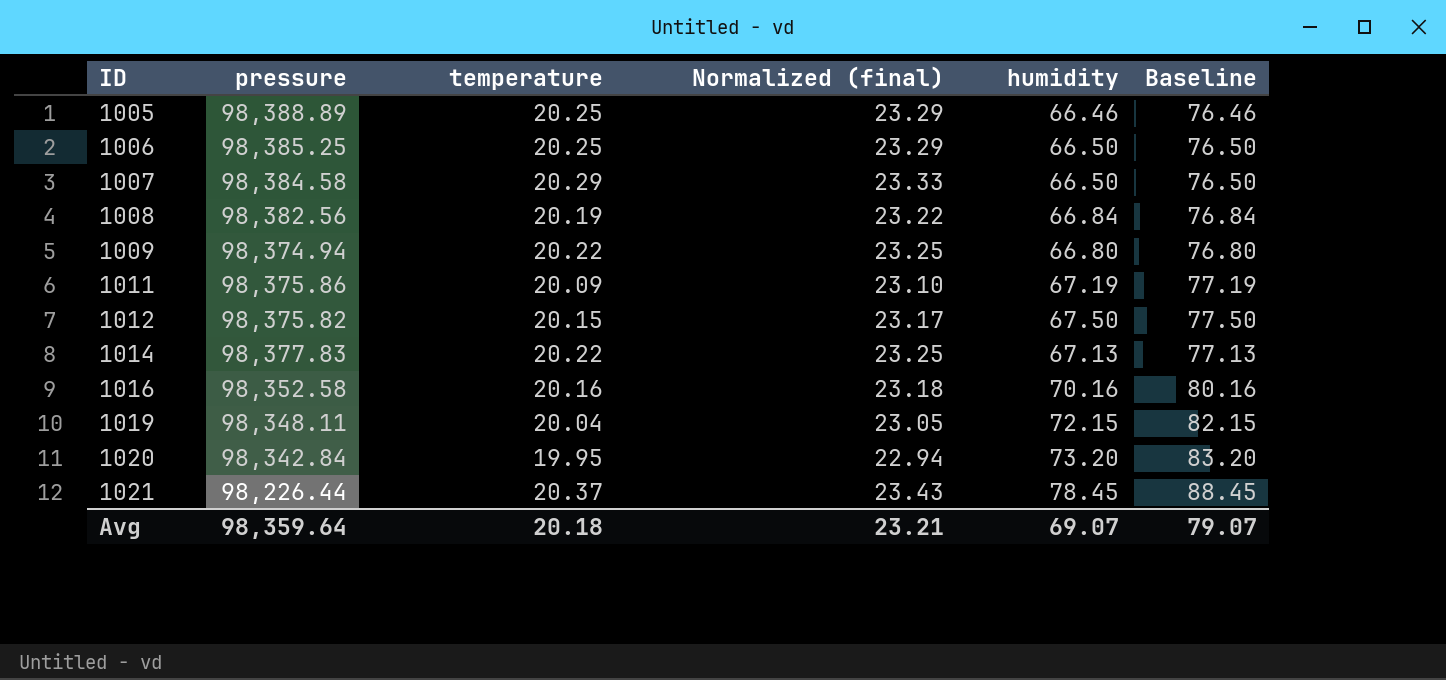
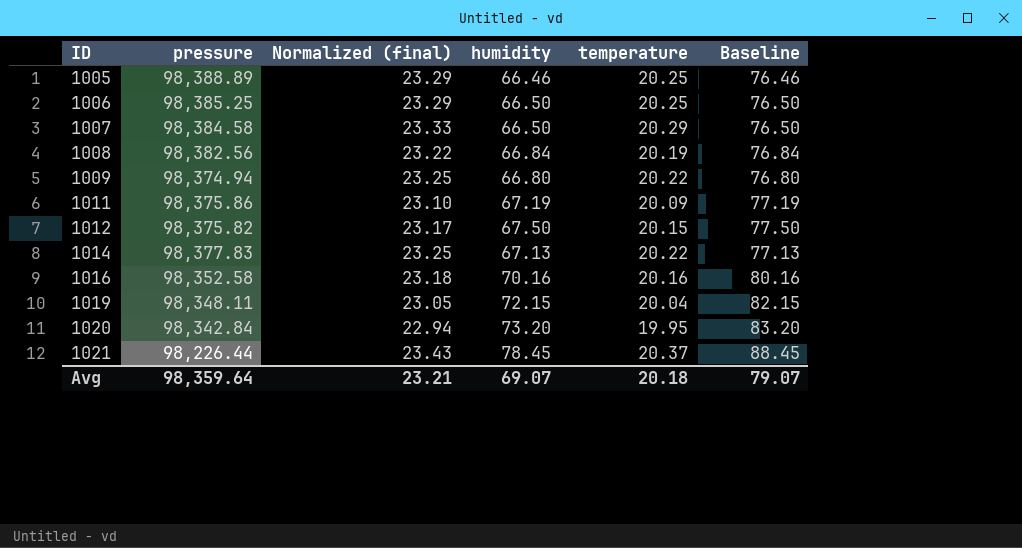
column temperature | position: 3 -> 5

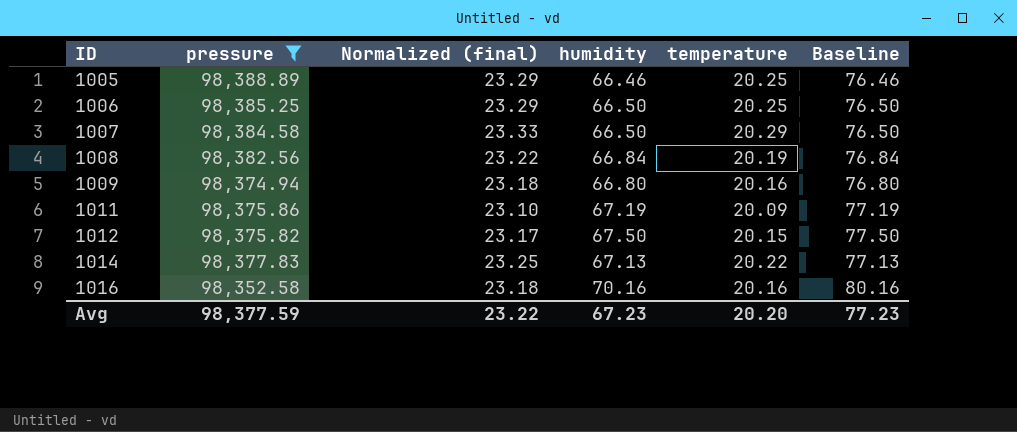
filter: none -> pressure >= 98,352.58
1009 | Normalized (final): 23.25 -> 23.18
1009 | temperature: 20.22 -> 20.16
Avg | pressure: 98,359.64 -> 98,377.59
Avg | Normalized (final): 23.21 -> 23.22
Avg | humidity: 69.07 -> 67.23
Avg | temperature: 20.18 -> 20.20
Avg | Baseline: 79.07 -> 77.23

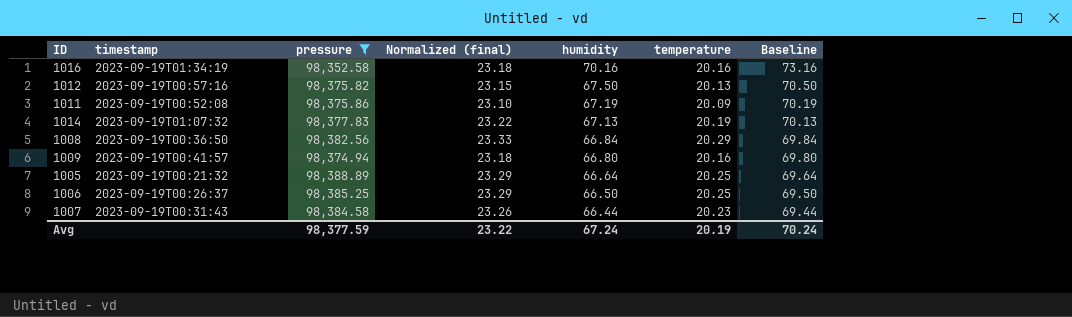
row order: ID ascending -> humidity descending
column timestamp | position: none -> 2
column Baseline | formula: [humidity] + 10 -> [humidity] + 3
1012 | Normalized (final): 23.17 -> 23.15
1012 | temperature: 20.15 -> 20.13
1014 | Normalized (final): 23.25 -> 23.22
1014 | temperature: 20.22 -> 20.19
1008 | Normalized (final): 23.22 -> 23.33
1008 | temperature: 20.19 -> 20.29
1005 | humidity: 66.46 -> 66.64
1007 | Normalized (final): 23.33 -> 23.26
1007 | humidity: 66.50 -> 66.44
1007 | temperature: 20.29 -> 20.23
Avg | humidity: 67.23 -> 67.24
Avg | temperature: 20.20 -> 20.19
Avg | Baseline: 77.23 -> 70.24

